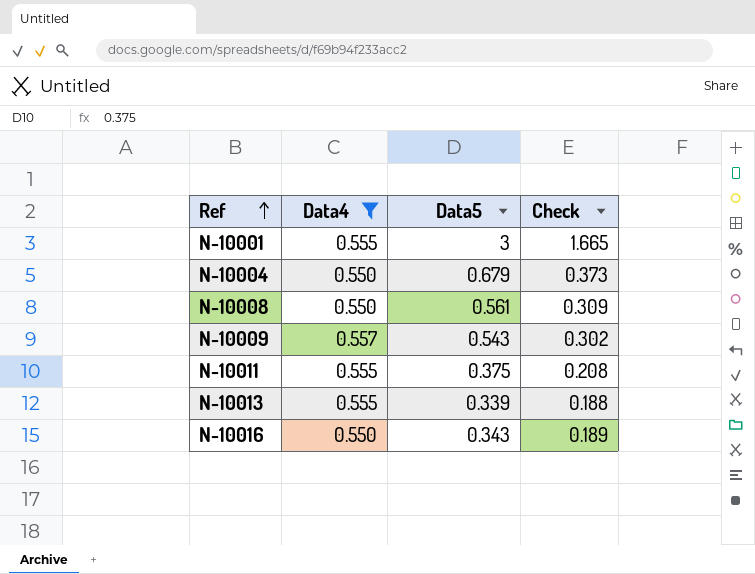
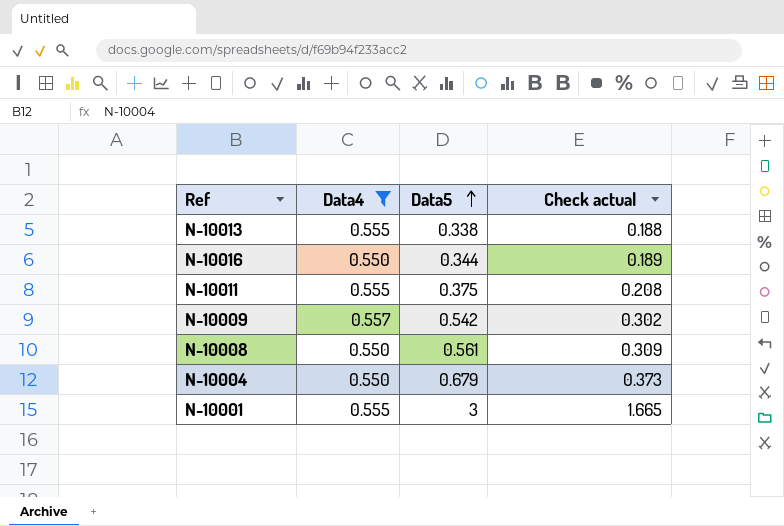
row order: Ref ascending -> Data5 ascending
column name: Check -> Check actual
N-10013 | Data5: 0.339 -> 0.338
N-10016 | Data5: 0.343 -> 0.344
N-10009 | Data5: 0.543 -> 0.542

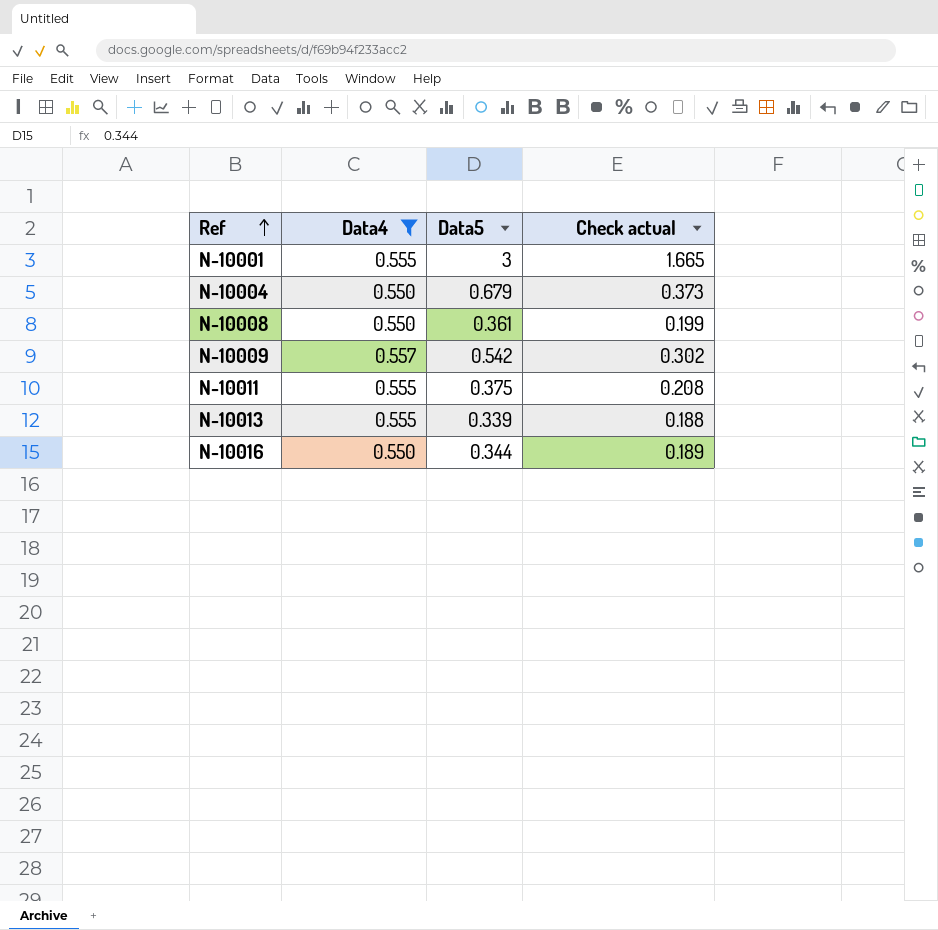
row order: Data5 ascending -> Ref ascending
N-10008 | Data5: 0.561 -> 0.361
N-10008 | Check actual: 0.309 -> 0.199
N-10013 | Data5: 0.338 -> 0.339

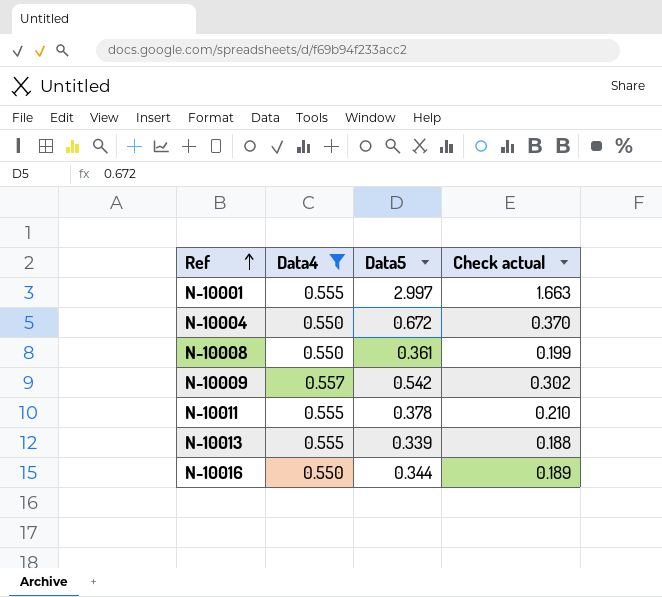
N-10001 | Data5: 3 -> 2.997
N-10001 | Check actual: 1.665 -> 1.663
N-10004 | Data5: 0.679 -> 0.672
N-10004 | Check actual: 0.373 -> 0.370
N-10011 | Data5: 0.375 -> 0.378
N-10011 | Check actual: 0.208 -> 0.210

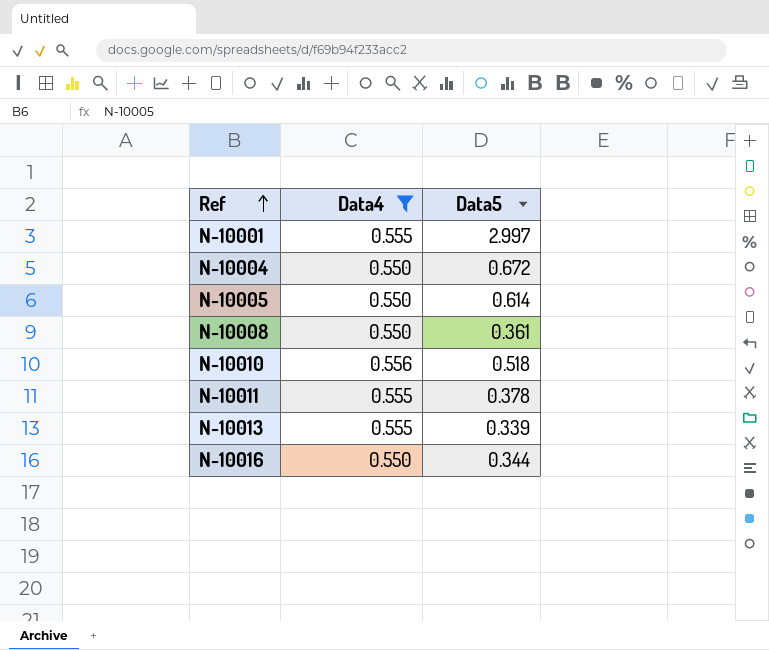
column Check actual | formula: [Data4] * [Data5] -> none
row N-10009: 0.557 | 0.542 | 0.302 -> none
row N-10005: none -> 0.550 | 0.614
row N-10010: none -> 0.556 | 0.518

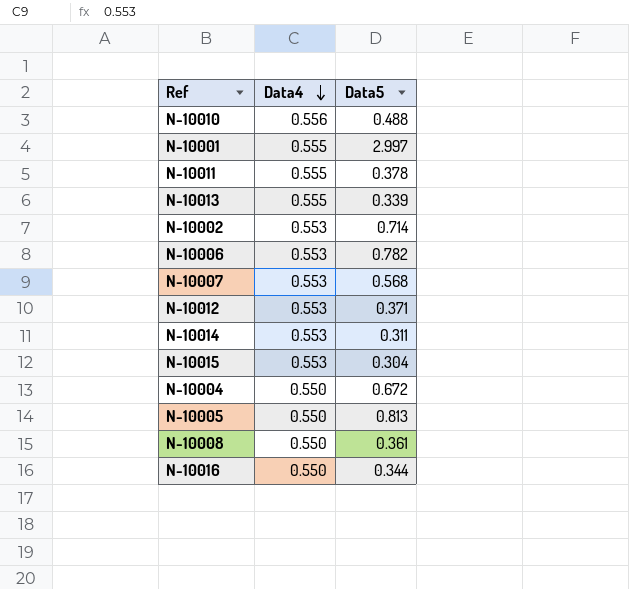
filter: Data4 != 0.553 -> none
row order: Ref ascending -> Data4 descending
N-10010 | Data5: 0.518 -> 0.488
N-10005 | Data5: 0.614 -> 0.813

